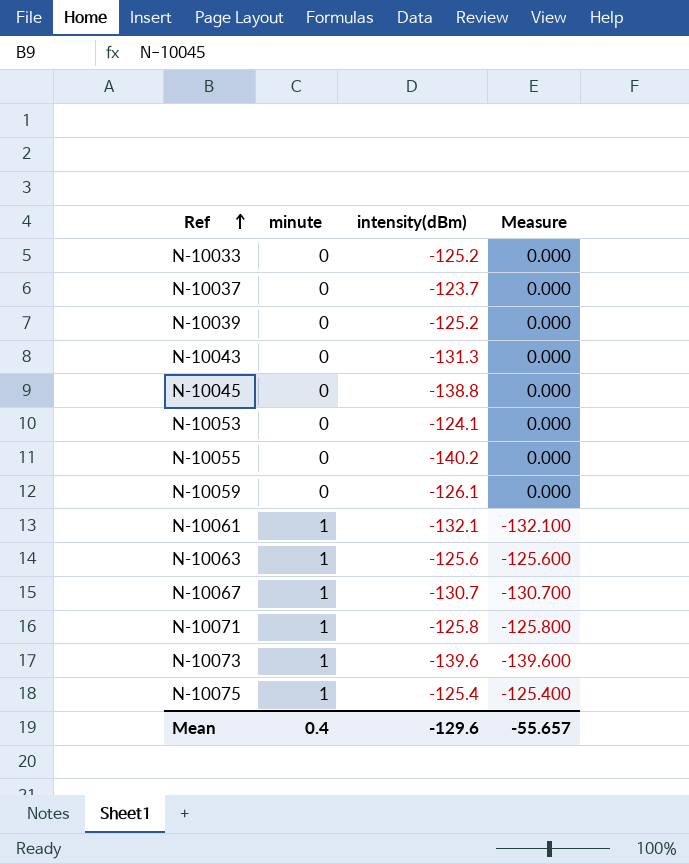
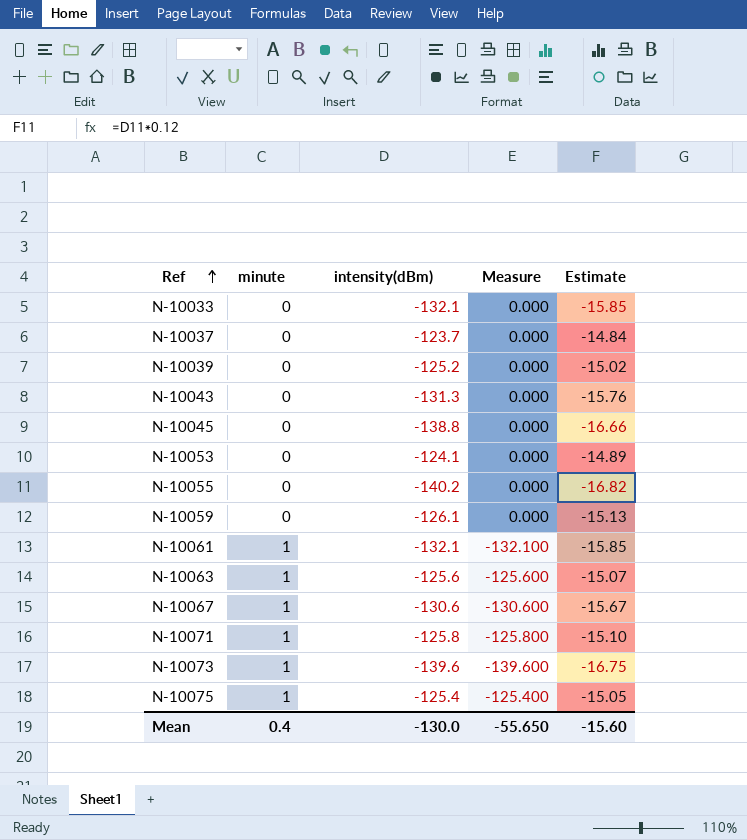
column Estimate | formula: none -> [intensity(dBm)] * 0.12
N-10033 | intensity(dBm): -125.2 -> -132.1
N-10067 | intensity(dBm): -130.7 -> -130.6
N-10067 | Measure: -130.700 -> -130.600
Mean | intensity(dBm): -129.6 -> -130.0
Mean | Measure: -55.657 -> -55.650

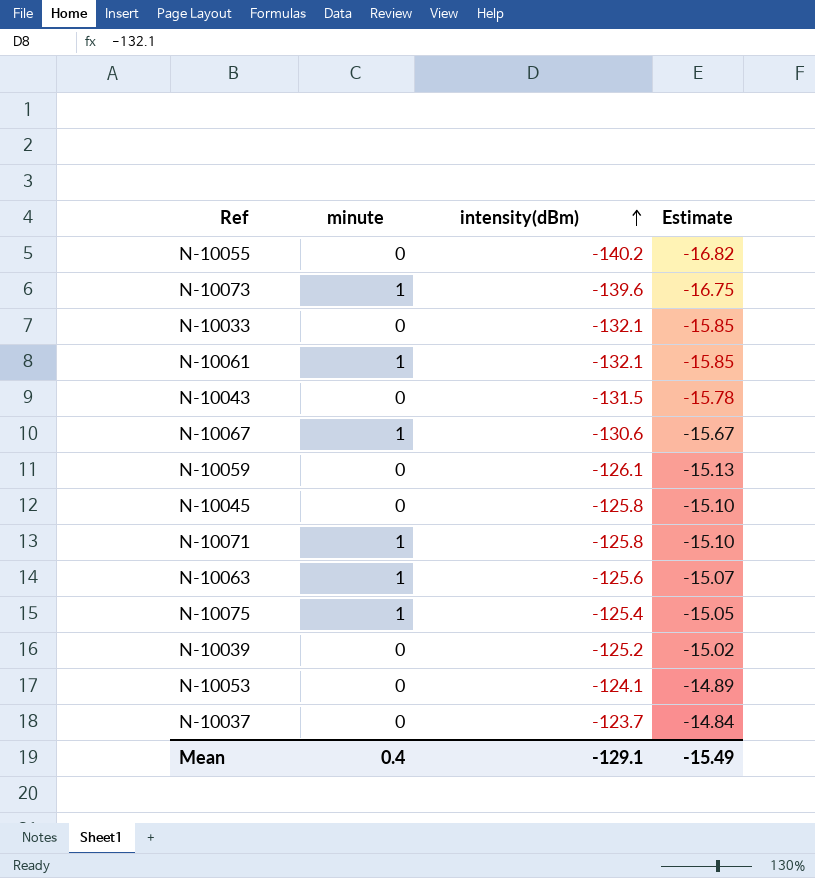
row order: Ref ascending -> intensity(dBm) ascending
column Measure | formula: [minute] * [intensity(dBm)] -> none
N-10043 | intensity(dBm): -131.3 -> -131.5
N-10043 | Estimate: -15.76 -> -15.78
N-10045 | intensity(dBm): -138.8 -> -125.8
N-10045 | Estimate: -16.66 -> -15.10
Mean | intensity(dBm): -130.0 -> -129.1
Mean | Estimate: -15.60 -> -15.49

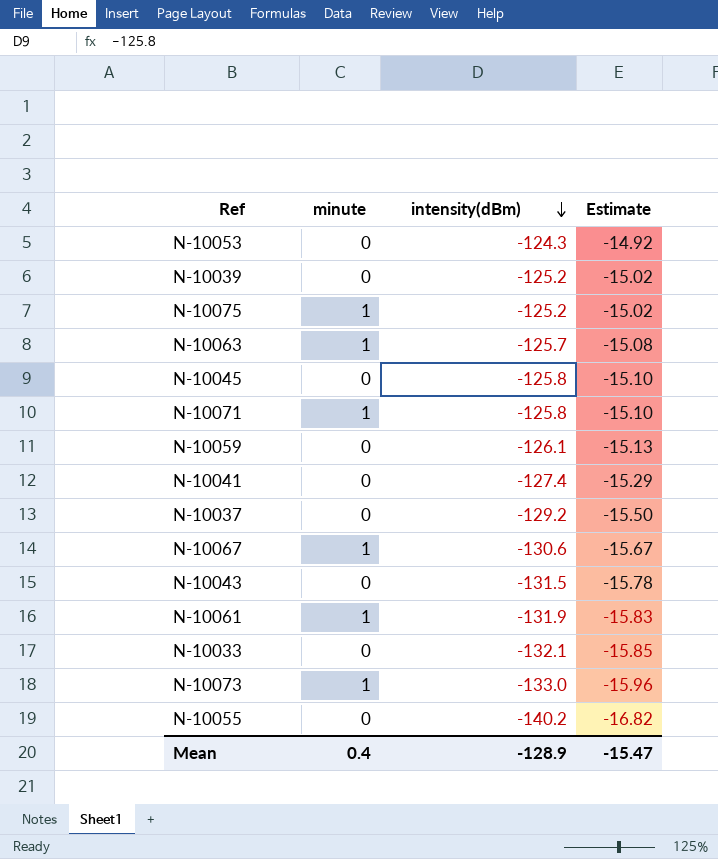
row order: intensity(dBm) ascending -> intensity(dBm) descending
N-10053 | intensity(dBm): -124.1 -> -124.3
N-10053 | Estimate: -14.89 -> -14.92
N-10075 | intensity(dBm): -125.4 -> -125.2
N-10075 | Estimate: -15.05 -> -15.02
N-10063 | intensity(dBm): -125.6 -> -125.7
N-10063 | Estimate: -15.07 -> -15.08
row N-10041: none -> 0 | -127.4 | -15.29
N-10037 | intensity(dBm): -123.7 -> -129.2
N-10037 | Estimate: -14.84 -> -15.50
N-10061 | intensity(dBm): -132.1 -> -131.9
N-10061 | Estimate: -15.85 -> -15.83
N-10073 | intensity(dBm): -139.6 -> -133.0
N-10073 | Estimate: -16.75 -> -15.96
Mean | intensity(dBm): -129.1 -> -128.9
Mean | Estimate: -15.49 -> -15.47

